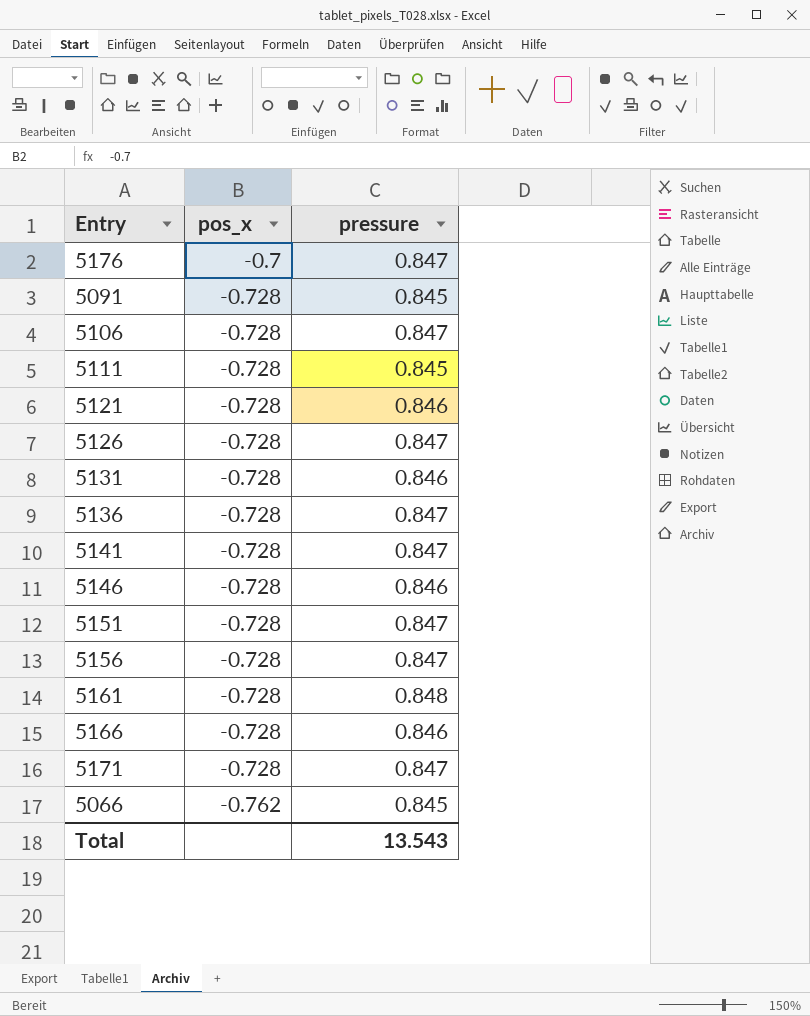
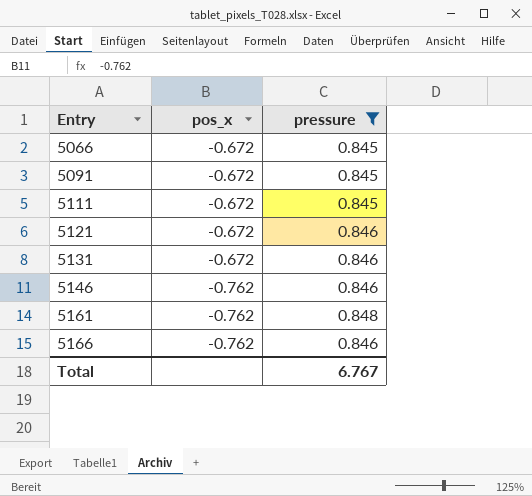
filter: none -> pressure != 0.847
row order: pos_x descending -> Entry ascending
5066 | pos_x: -0.762 -> -0.672
5091 | pos_x: -0.728 -> -0.672
5111 | pos_x: -0.728 -> -0.672
5121 | pos_x: -0.728 -> -0.672
5131 | pos_x: -0.728 -> -0.672
5146 | pos_x: -0.728 -> -0.762
5161 | pos_x: -0.728 -> -0.762
5166 | pos_x: -0.728 -> -0.762
Total | pressure: 13.543 -> 6.767

